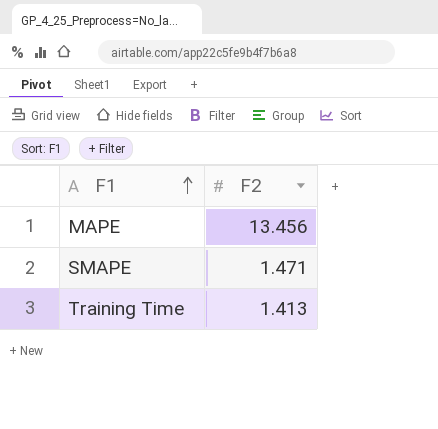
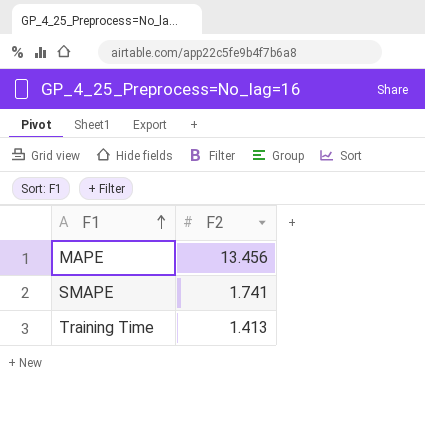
SMAPE | F2: 1.471 -> 1.741

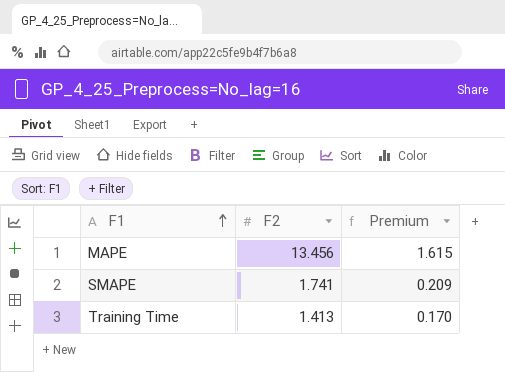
column Premium | formula: none -> [F2] * 0.12

